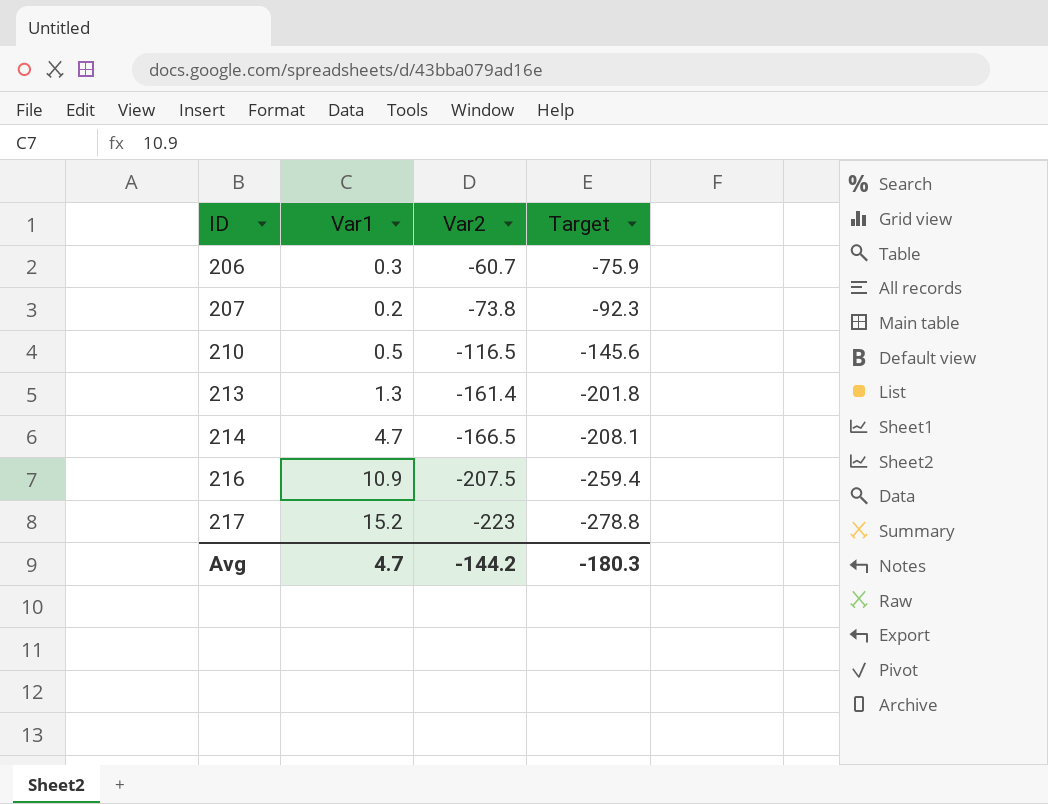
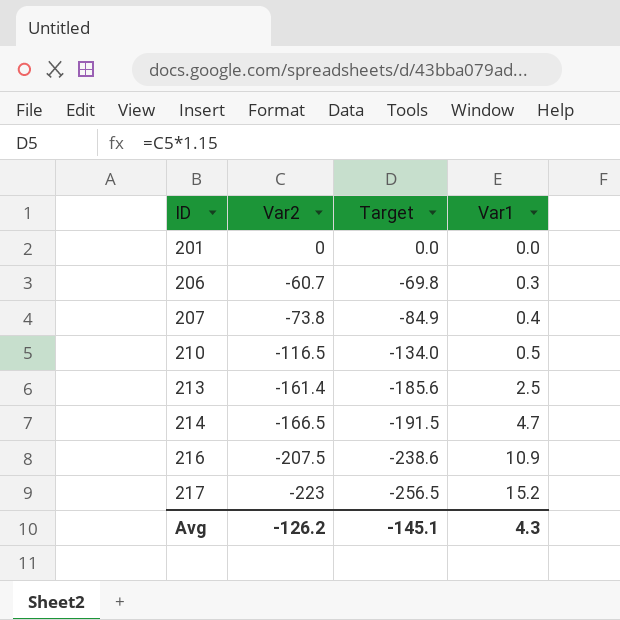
column Target | formula: [Var2] * 1.25 -> [Var2] * 1.15
column Var1 | position: 2 -> 4
row 201: none -> 0 | 0.0 | 0.0
207 | Var1: 0.2 -> 0.4
213 | Var1: 1.3 -> 2.5
Avg | Var2: -144.2 -> -126.2
Avg | Target: -180.3 -> -145.1
Avg | Var1: 4.7 -> 4.3

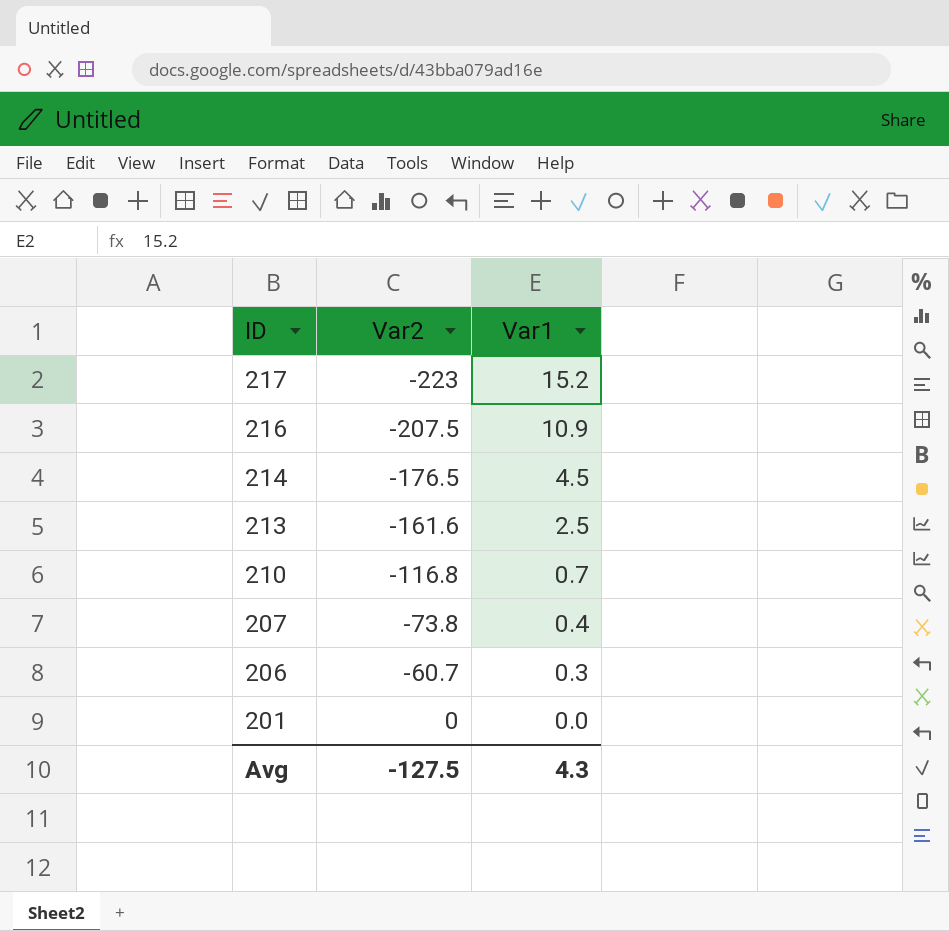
row order: ID ascending -> ID descending
column Target | formula: [Var2] * 1.15 -> none
214 | Var2: -166.5 -> -176.5
214 | Var1: 4.7 -> 4.5
213 | Var2: -161.4 -> -161.6
210 | Var2: -116.5 -> -116.8
210 | Var1: 0.5 -> 0.7
Avg | Var2: -126.2 -> -127.5

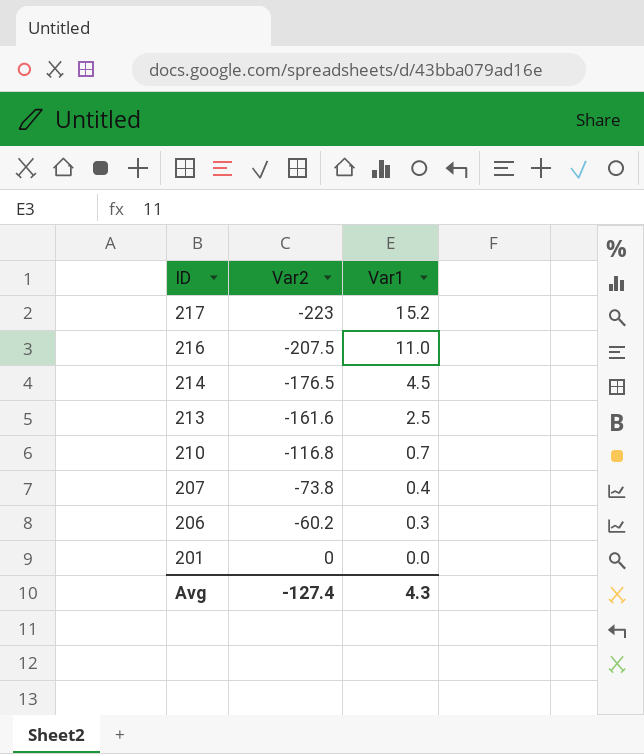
216 | Var1: 10.9 -> 11.0
206 | Var2: -60.7 -> -60.2
Avg | Var2: -127.5 -> -127.4

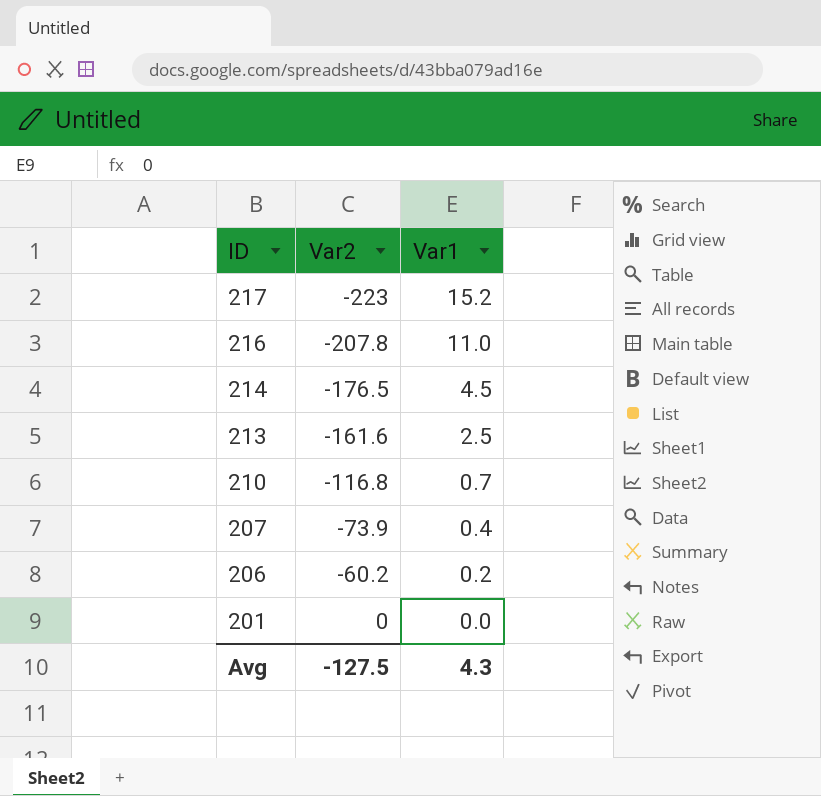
216 | Var2: -207.5 -> -207.8
207 | Var2: -73.8 -> -73.9
206 | Var1: 0.3 -> 0.2
Avg | Var2: -127.4 -> -127.5

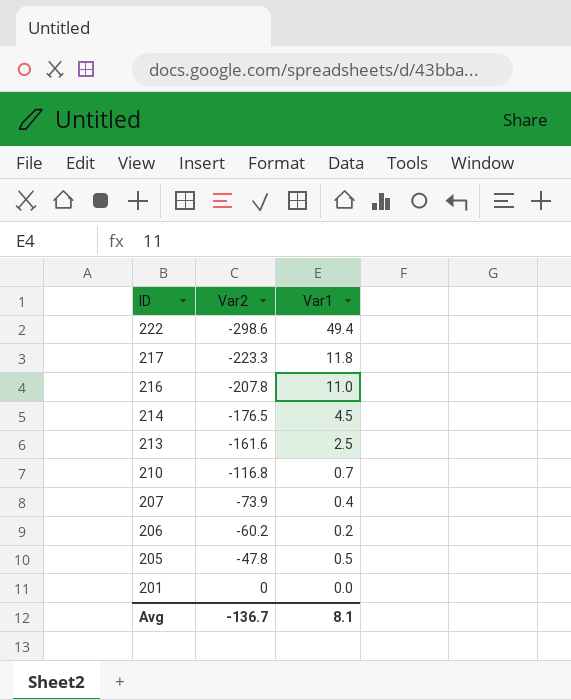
row 222: none -> -298.6 | 49.4
217 | Var2: -223 -> -223.3
217 | Var1: 15.2 -> 11.8
row 205: none -> -47.8 | 0.5
Avg | Var2: -127.5 -> -136.7
Avg | Var1: 4.3 -> 8.1

